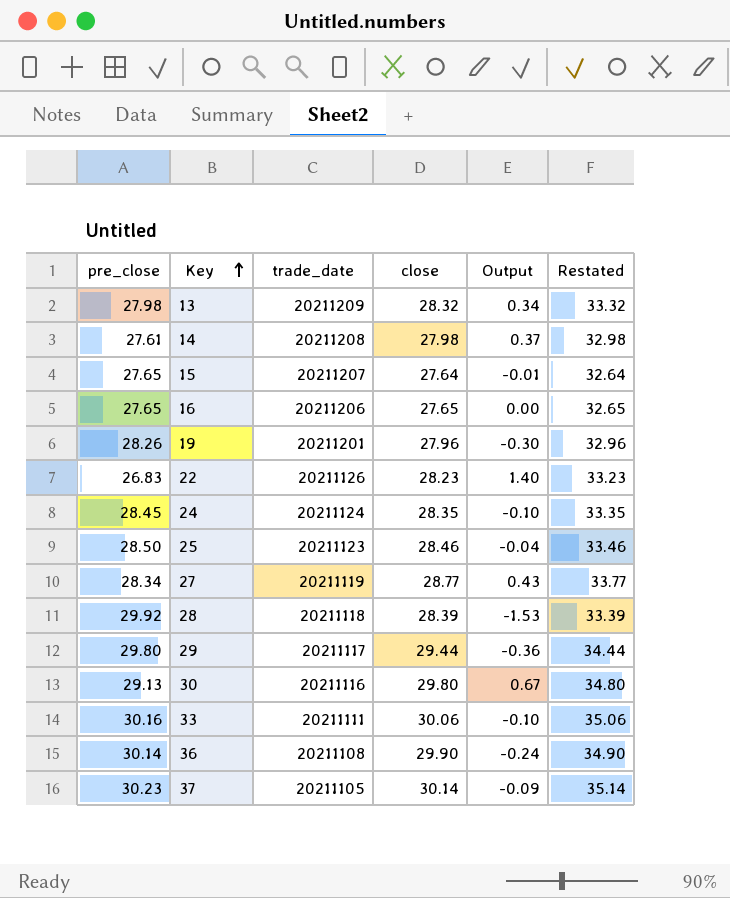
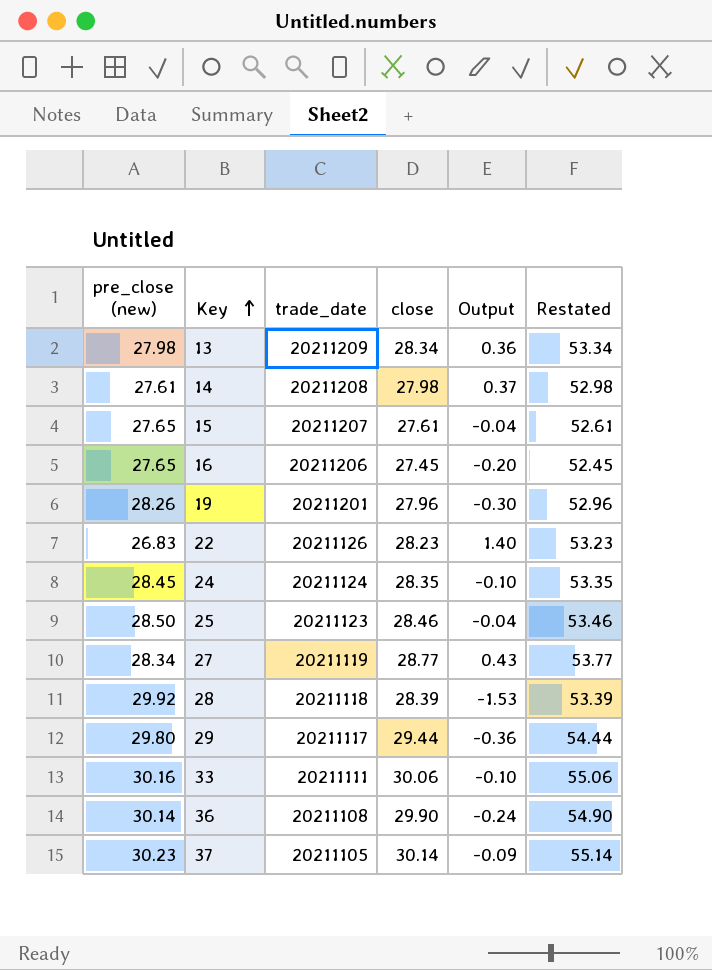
column name: pre_close -> pre_close (new)
column Restated | formula: [close] + 5 -> [close] + 25
row 30: 29.13 | 20211116 | 29.80 | 0.67 | 34.80 -> none
13 | close: 28.32 -> 28.34
13 | Output: 0.34 -> 0.36
15 | close: 27.64 -> 27.61
15 | Output: -0.01 -> -0.04
16 | close: 27.65 -> 27.45
16 | Output: 0.00 -> -0.20

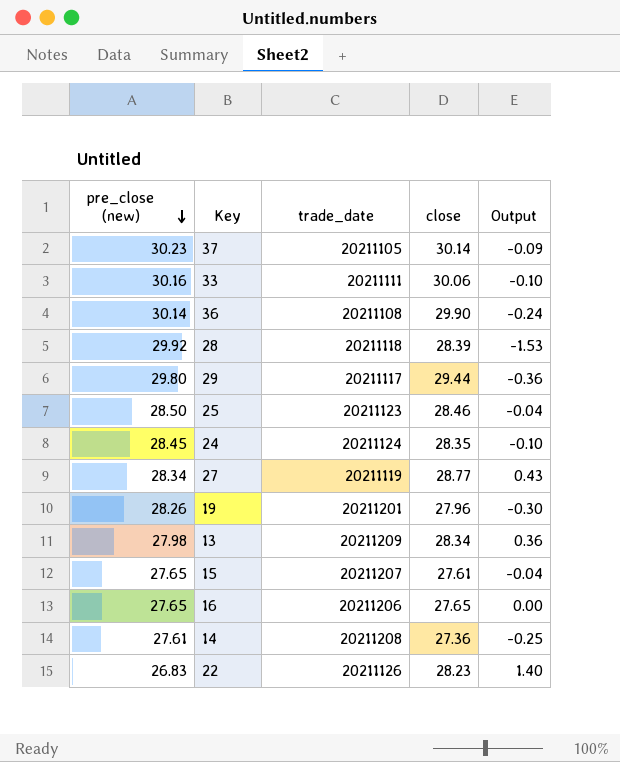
row order: Key ascending -> pre_close (new) descending
column Restated | formula: [close] + 25 -> none
16 | close: 27.45 -> 27.65
16 | Output: -0.20 -> 0.00
14 | close: 27.98 -> 27.36
14 | Output: 0.37 -> -0.25

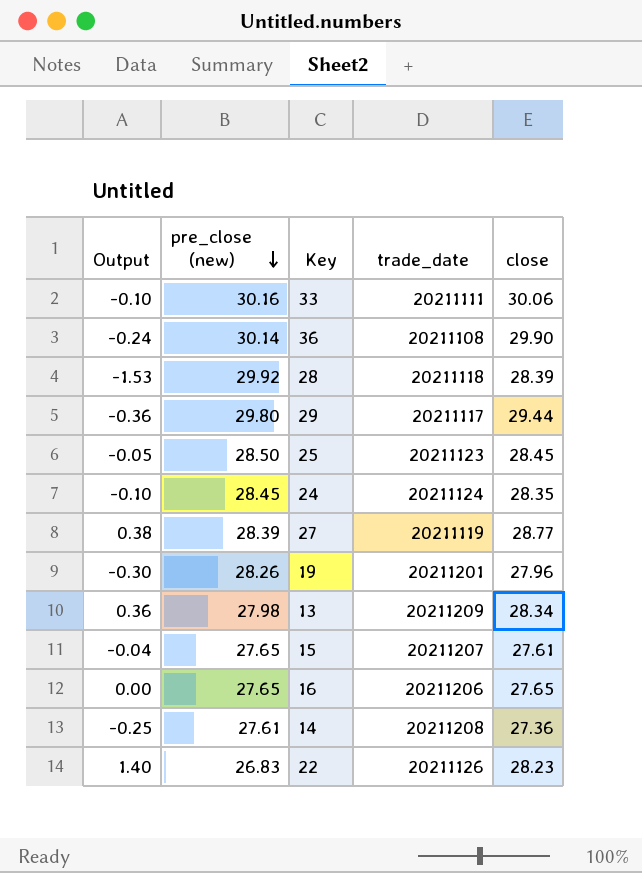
column Output | position: 5 -> 1
row 37: 30.23 | 20211105 | 30.14 | -0.09 -> none
25 | Output: -0.04 -> -0.05
25 | close: 28.46 -> 28.45
27 | Output: 0.43 -> 0.38
27 | pre_close (new): 28.34 -> 28.39

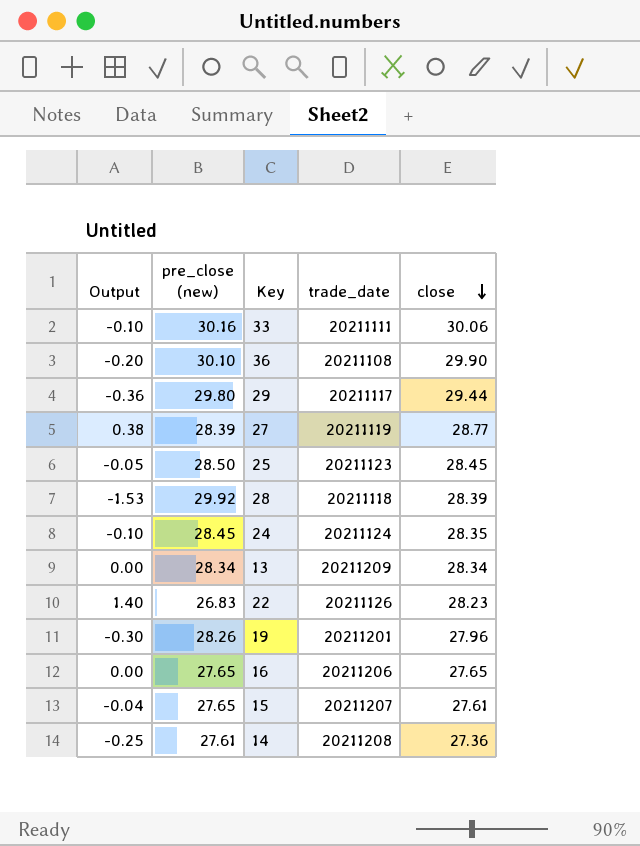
row order: pre_close (new) descending -> close descending
36 | Output: -0.24 -> -0.20
36 | pre_close (new): 30.14 -> 30.10
13 | Output: 0.36 -> 0.00
13 | pre_close (new): 27.98 -> 28.34

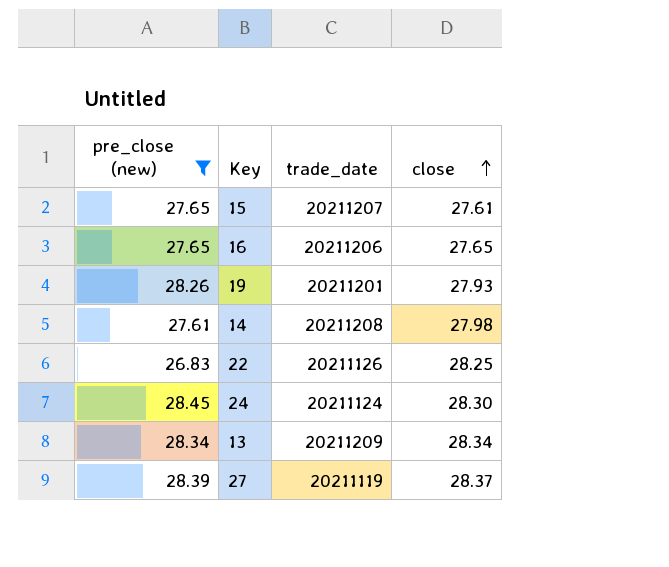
filter: none -> pre_close (new) <= 28.45
row order: close descending -> close ascending
column Output | formula: [close] - [pre_close (new)] -> none
19 | close: 27.96 -> 27.93
14 | close: 27.36 -> 27.98
22 | close: 28.23 -> 28.25
24 | close: 28.35 -> 28.30
27 | close: 28.77 -> 28.37

